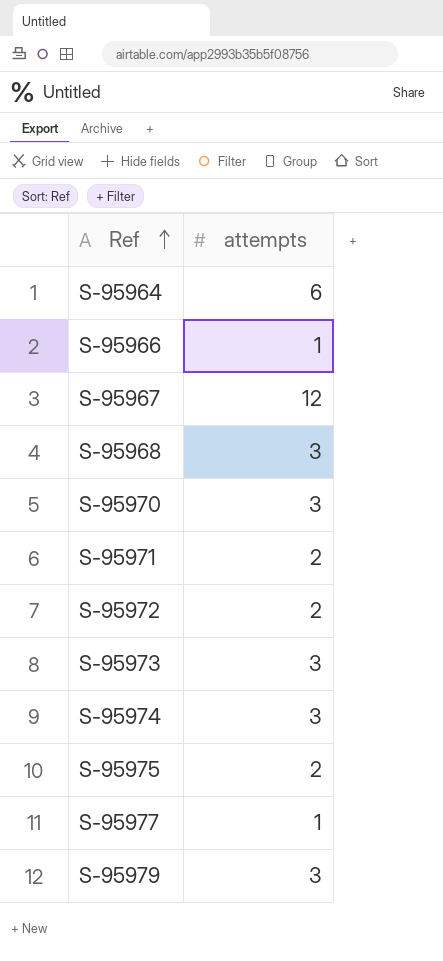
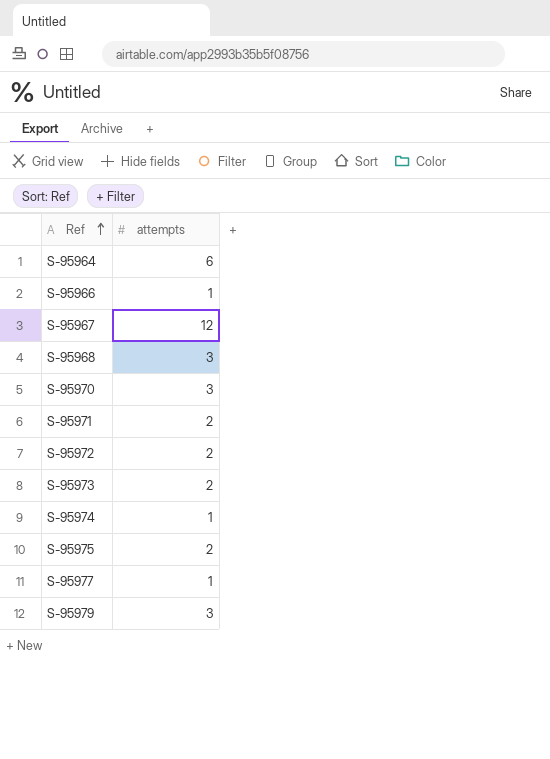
S-95973 | attempts: 3 -> 2
S-95974 | attempts: 3 -> 1

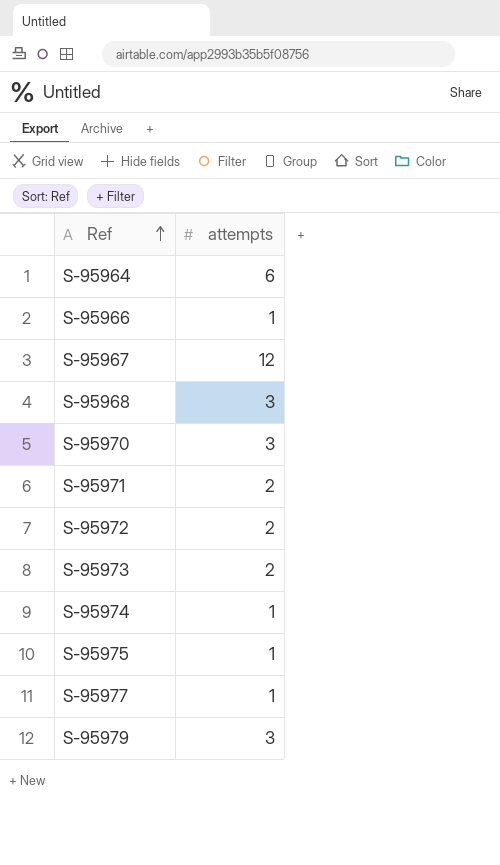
S-95975 | attempts: 2 -> 1

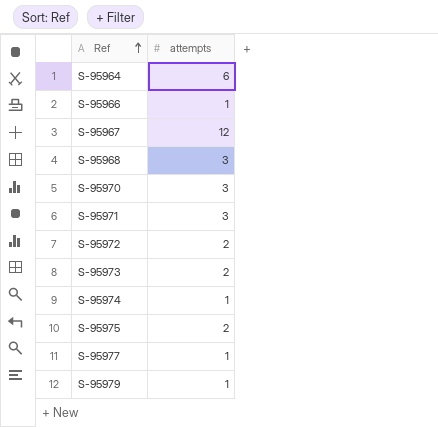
S-95971 | attempts: 2 -> 3
S-95975 | attempts: 1 -> 2
S-95979 | attempts: 3 -> 1

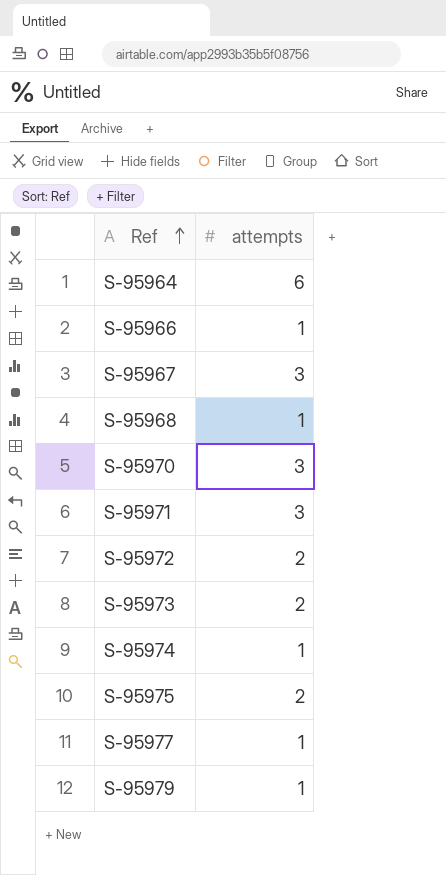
S-95967 | attempts: 12 -> 3
S-95968 | attempts: 3 -> 1

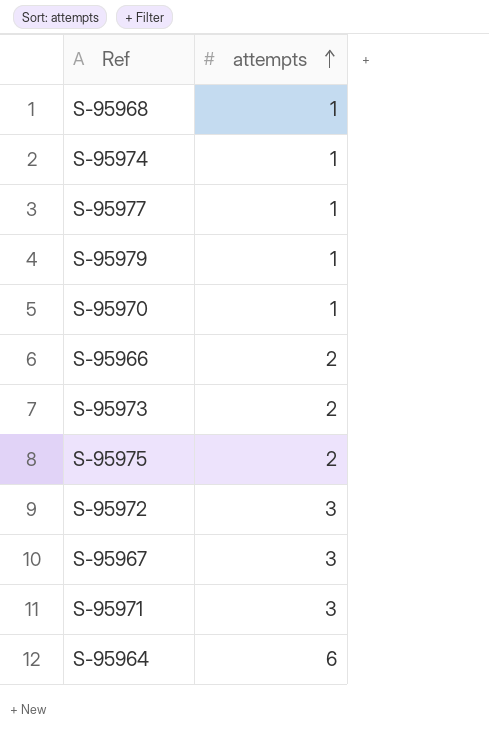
row order: Ref ascending -> attempts ascending
S-95970 | attempts: 3 -> 1
S-95966 | attempts: 1 -> 2
S-95972 | attempts: 2 -> 3

